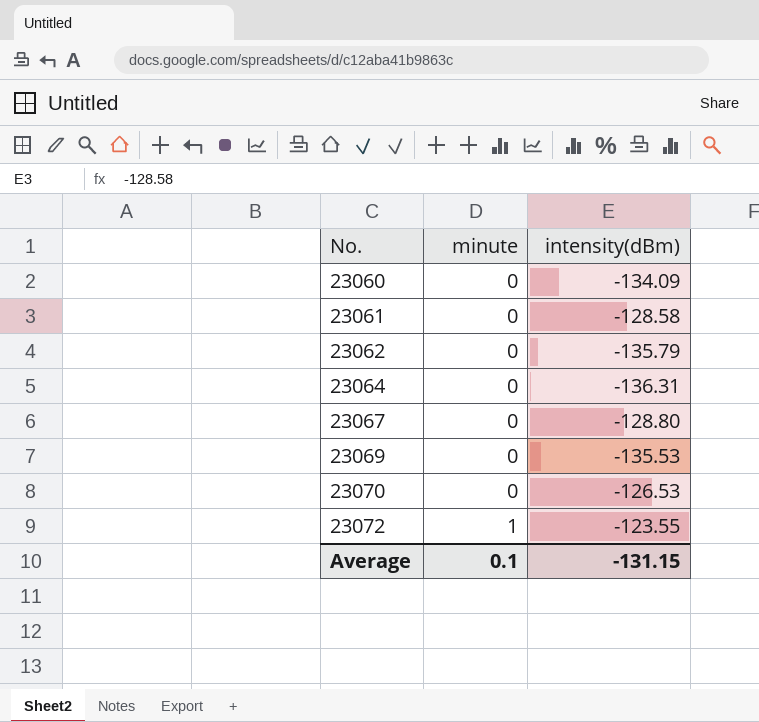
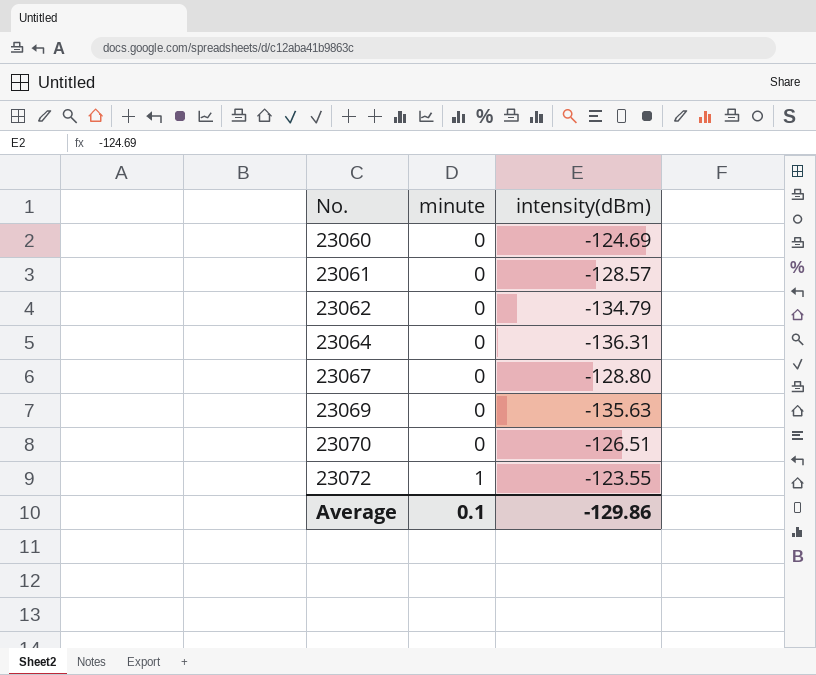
23060 | intensity(dBm): -134.09 -> -124.69
23061 | intensity(dBm): -128.58 -> -128.57
23062 | intensity(dBm): -135.79 -> -134.79
23069 | intensity(dBm): -135.53 -> -135.63
23070 | intensity(dBm): -126.53 -> -126.51
Average | intensity(dBm): -131.15 -> -129.86

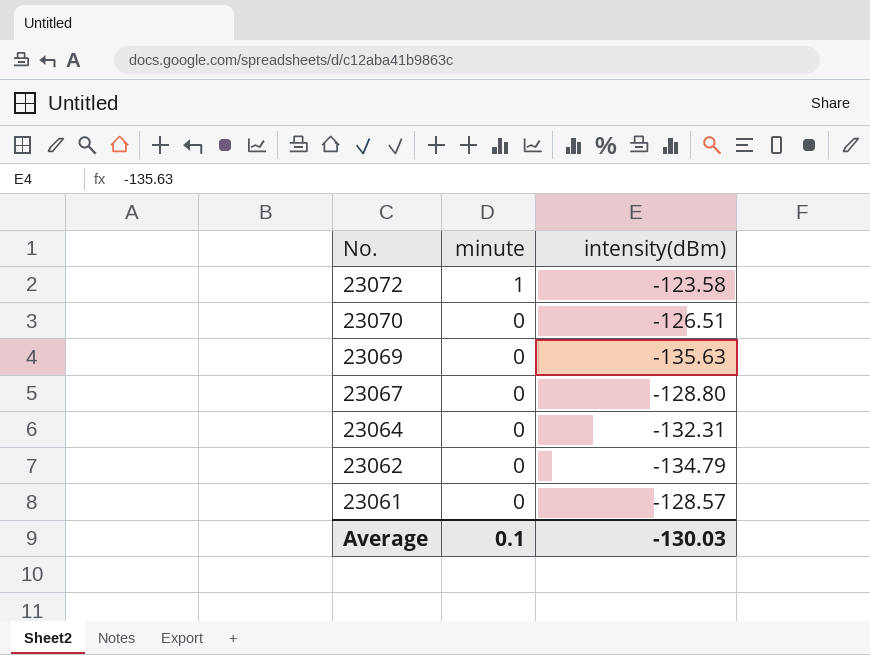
row order: No. ascending -> No. descending
row 23060: 0 | -124.69 -> none
23072 | intensity(dBm): -123.55 -> -123.58
23064 | intensity(dBm): -136.31 -> -132.31
Average | intensity(dBm): -129.86 -> -130.03

